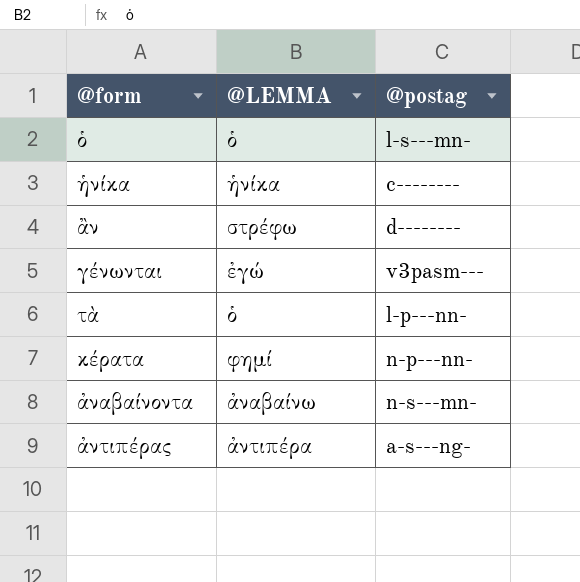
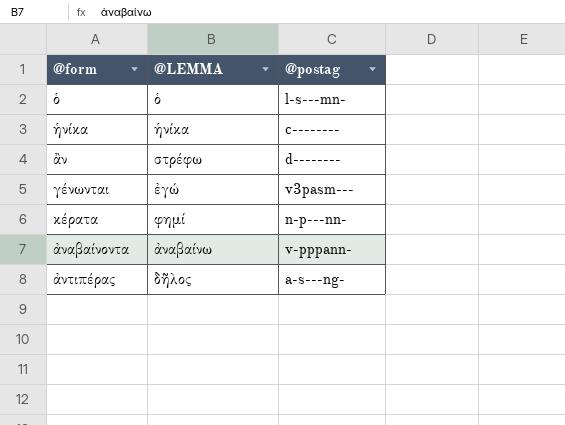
row τὰ: ὁ | l-p---nn- -> none
ἀναβαίνοντα | @postag: n-s---mn- -> v-pppann-
ἀντιπέρας | @LEMMA: ἀντιπέρα -> δῆλος

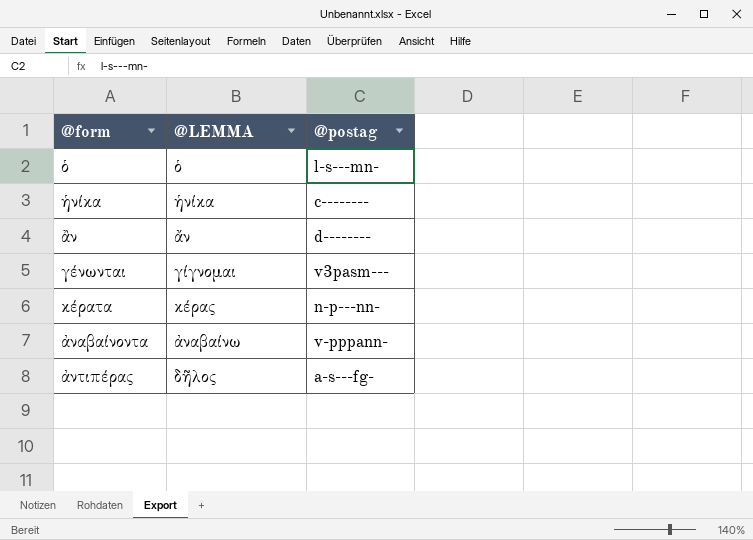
ἂν | @LEMMA: στρέφω -> ἄν
γένωνται | @LEMMA: ἐγώ -> γίγνομαι
κέρατα | @LEMMA: φημί -> κέρας
ἀντιπέρας | @postag: a-s---ng- -> a-s---fg-

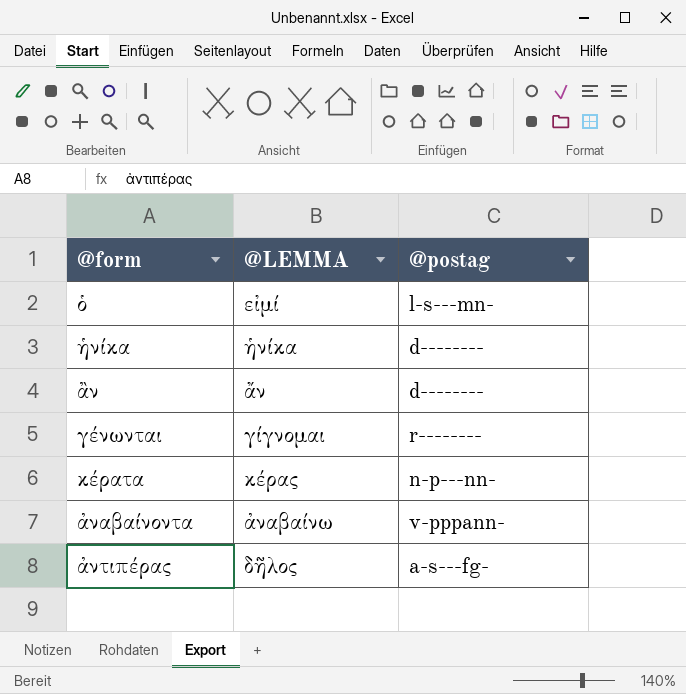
ὁ | @LEMMA: ὁ -> εἰμί
ἡνίκα | @postag: c-------- -> d--------
γένωνται | @postag: v3pasm--- -> r--------

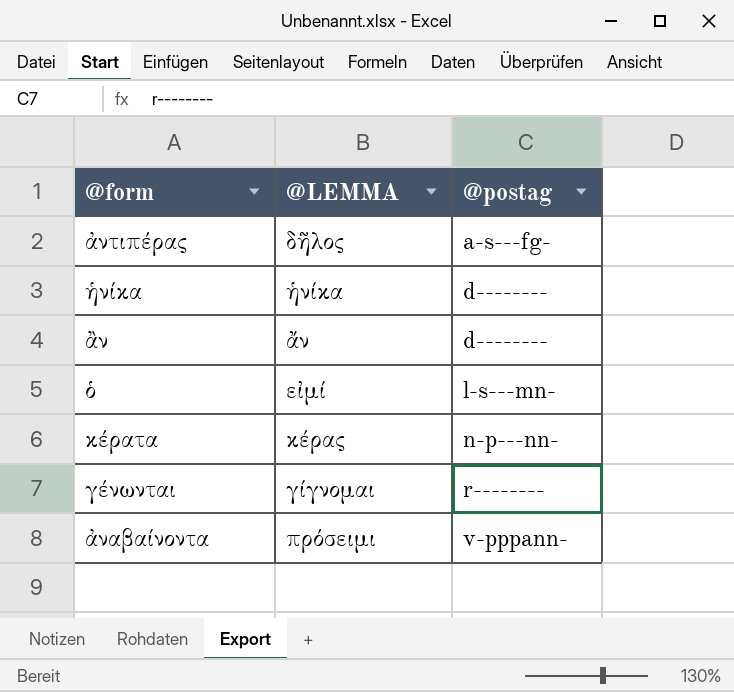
row order: none -> @postag ascending
ἀναβαίνοντα | @LEMMA: ἀναβαίνω -> πρόσειμι

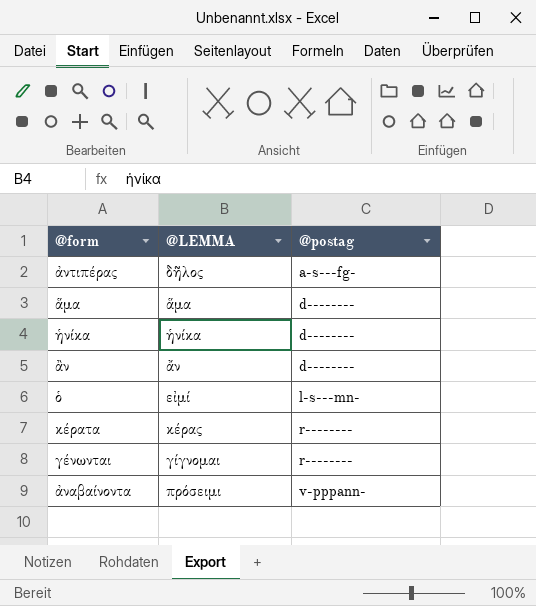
row ἅμα: none -> ἅμα | d--------
κέρατα | @postag: n-p---nn- -> r--------

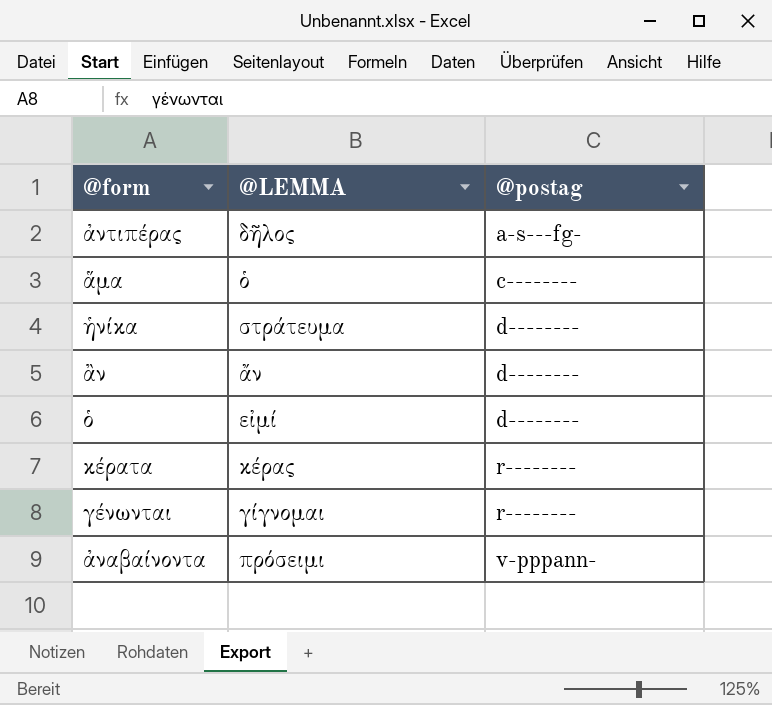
ἅμα | @LEMMA: ἅμα -> ὁ
ἅμα | @postag: d-------- -> c--------
ἡνίκα | @LEMMA: ἡνίκα -> στράτευμα
ὁ | @postag: l-s---mn- -> d--------

